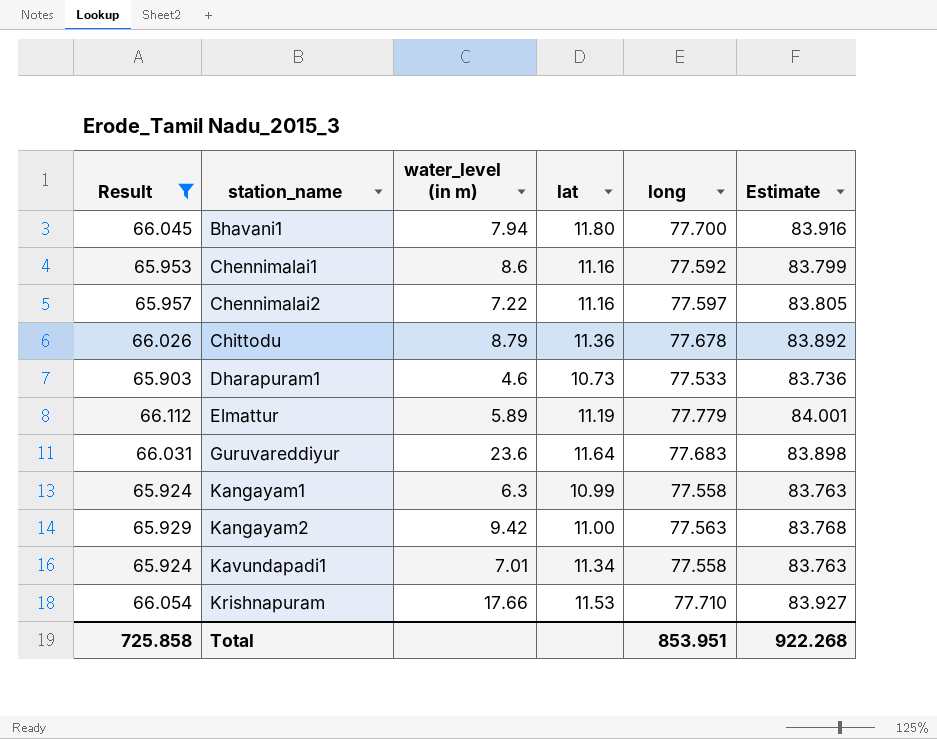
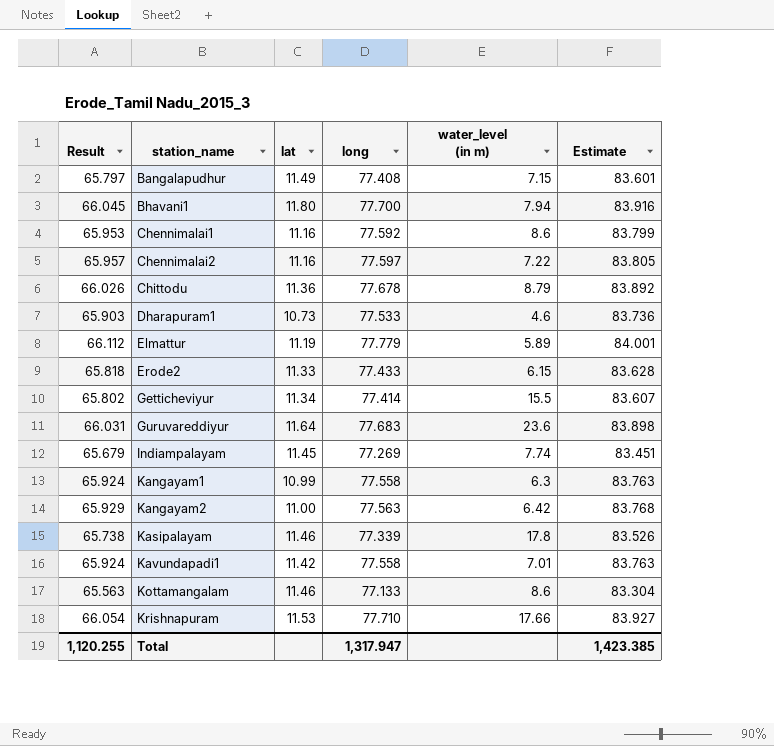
filter: Result >= 65.903 -> none
column water_level (in m) | position: 3 -> 5
Kangayam2 | water_level (in m): 9.42 -> 6.42
Kavundapadi1 | lat: 11.34 -> 11.42
Total | Result: 725.858 -> 1,120.255
Total | long: 853.951 -> 1,317.947
Total | Estimate: 922.268 -> 1,423.385

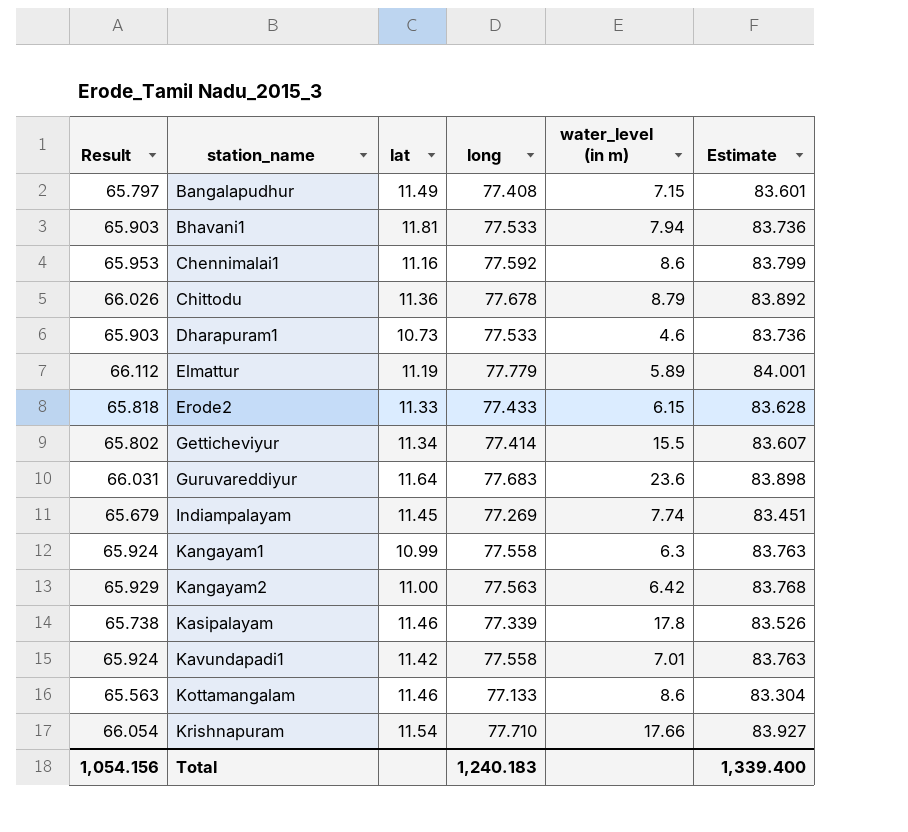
row Chennimalai2: 65.957 | 11.16 | 77.597 | 7.22 | 83.805 -> none
Bhavani1 | Result: 66.045 -> 65.903
Bhavani1 | lat: 11.80 -> 11.81
Bhavani1 | long: 77.700 -> 77.533
Bhavani1 | Estimate: 83.916 -> 83.736
Krishnapuram | lat: 11.53 -> 11.54
Total | Result: 1,120.255 -> 1,054.156
Total | long: 1,317.947 -> 1,240.183
Total | Estimate: 1,423.385 -> 1,339.400

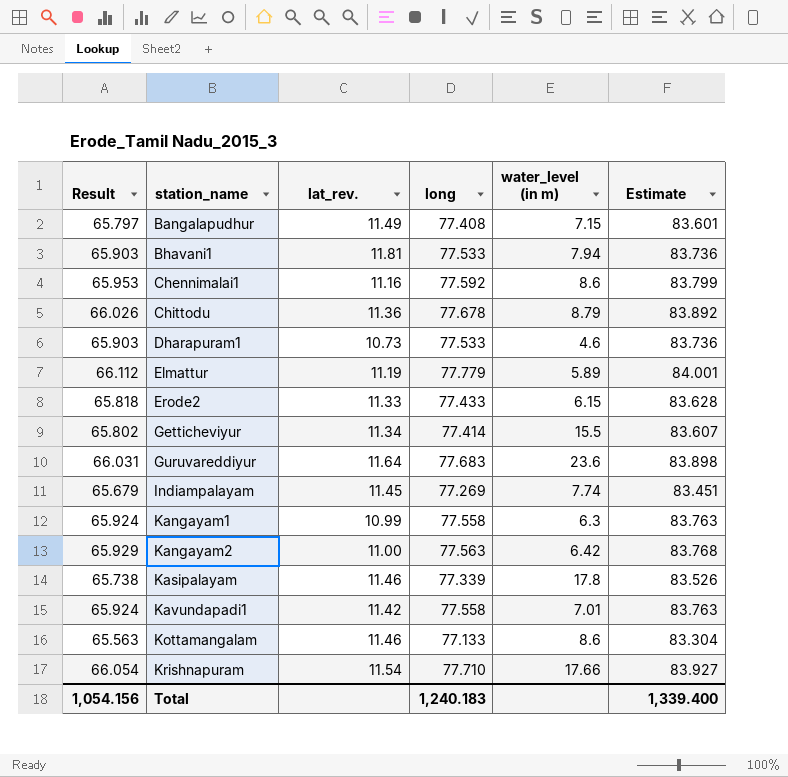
column name: lat -> lat_rev.

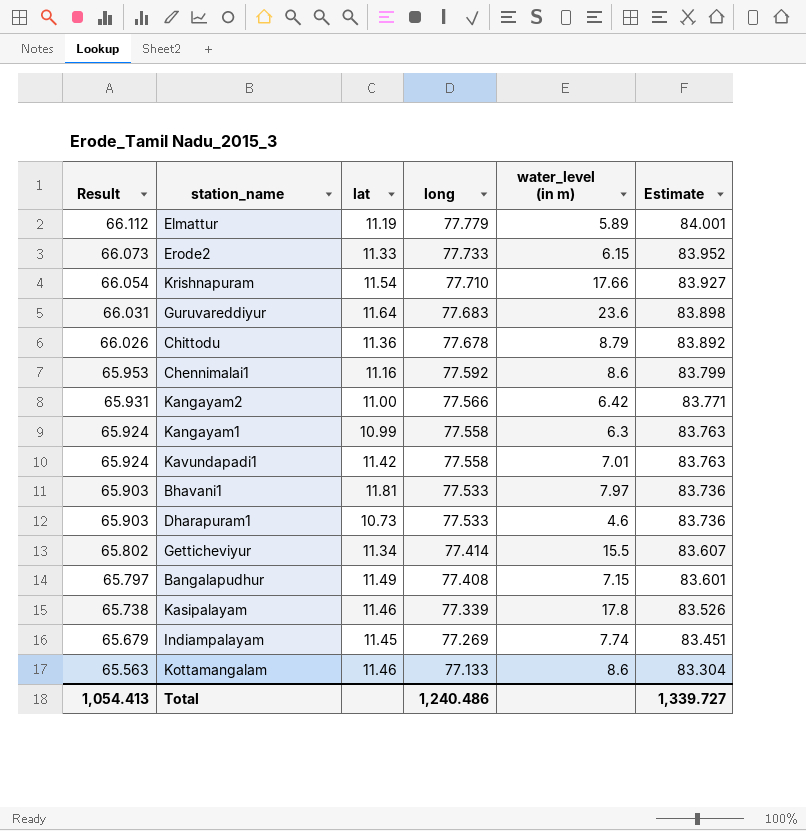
row order: station_name ascending -> Result descending
column name: lat_rev. -> lat
Erode2 | Result: 65.818 -> 66.073
Erode2 | long: 77.433 -> 77.733
Erode2 | Estimate: 83.628 -> 83.952
Kangayam2 | Result: 65.929 -> 65.931
Kangayam2 | long: 77.563 -> 77.566
Kangayam2 | Estimate: 83.768 -> 83.771
Bhavani1 | water_level (in m): 7.94 -> 7.97
Total | Result: 1,054.156 -> 1,054.413
Total | long: 1,240.183 -> 1,240.486
Total | Estimate: 1,339.400 -> 1,339.727

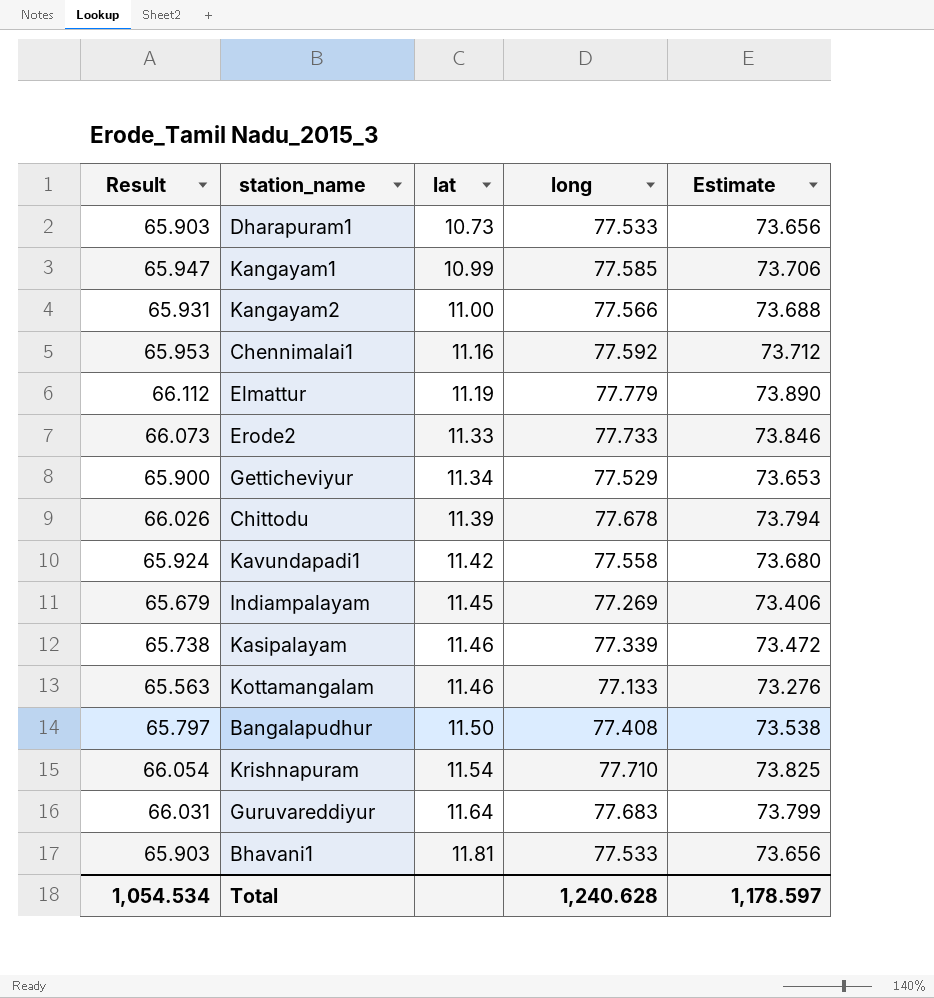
row order: Result descending -> lat ascending
column water_level (in m) | position: 5 -> none
column Estimate | formula: [long] * 1.08 -> [long] * 0.95
Kangayam1 | Result: 65.924 -> 65.947
Kangayam1 | long: 77.558 -> 77.585
Getticheviyur | Result: 65.802 -> 65.900
Getticheviyur | long: 77.414 -> 77.529
Chittodu | lat: 11.36 -> 11.39
Bangalapudhur | lat: 11.49 -> 11.50
Total | Result: 1,054.413 -> 1,054.534
Total | long: 1,240.486 -> 1,240.628
Total | Estimate: 1,339.727 -> 1,178.597

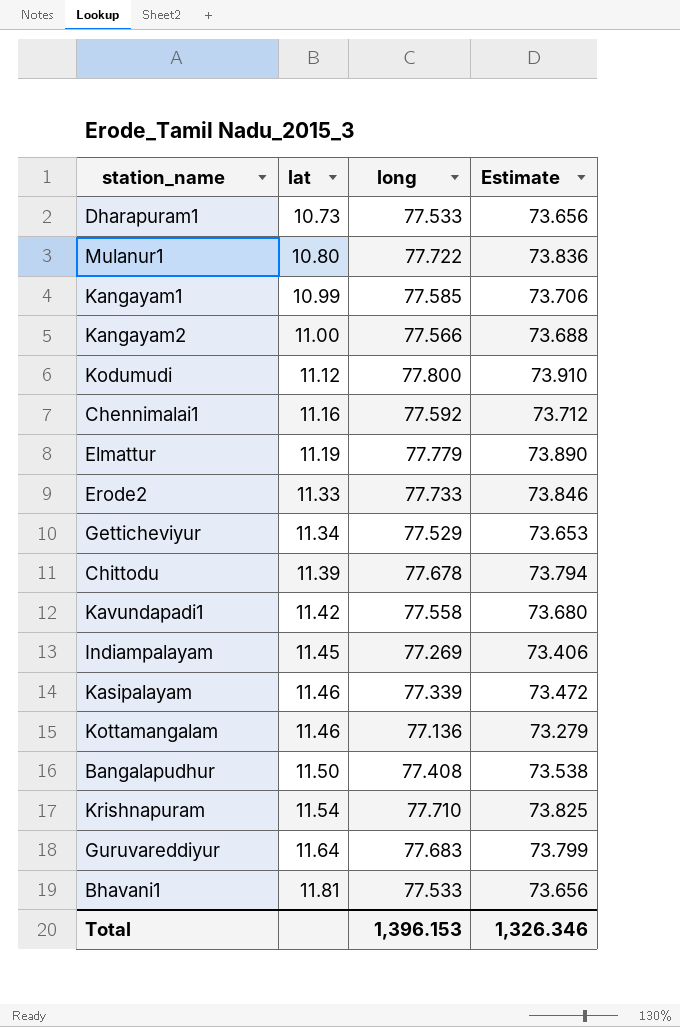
column Result | formula: [long] * 0.85 -> none
row Mulanur1: none -> 10.80 | 77.722 | 73.836
row Kodumudi: none -> 11.12 | 77.800 | 73.910
Kottamangalam | long: 77.133 -> 77.136
Kottamangalam | Estimate: 73.276 -> 73.279
Total | long: 1,240.628 -> 1,396.153
Total | Estimate: 1,178.597 -> 1,326.346

